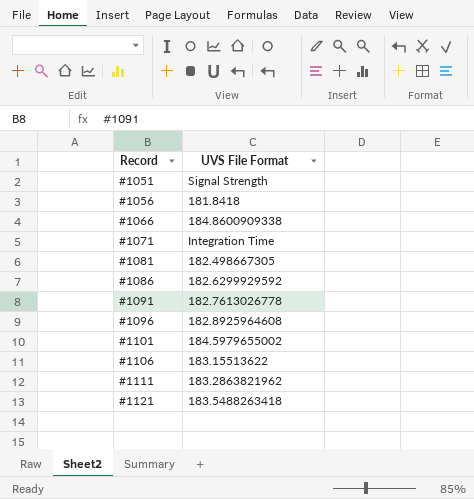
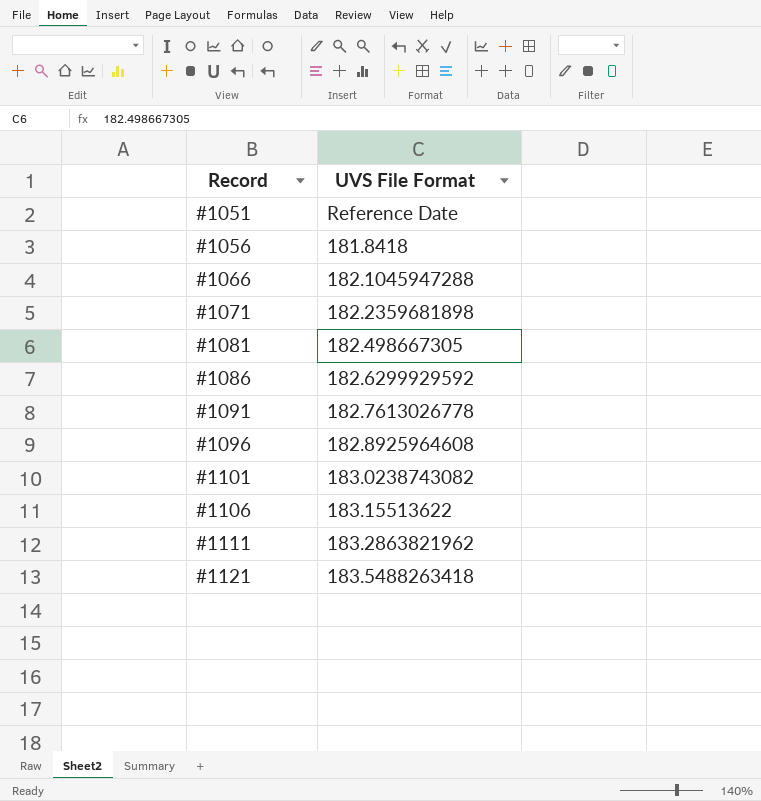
#1051 | UVS File Format: Signal Strength -> Reference Date
#1066 | UVS File Format: 184.8600909338 -> 182.1045947288
#1071 | UVS File Format: Integration Time -> 182.2359681898
#1101 | UVS File Format: 184.5979655002 -> 183.0238743082

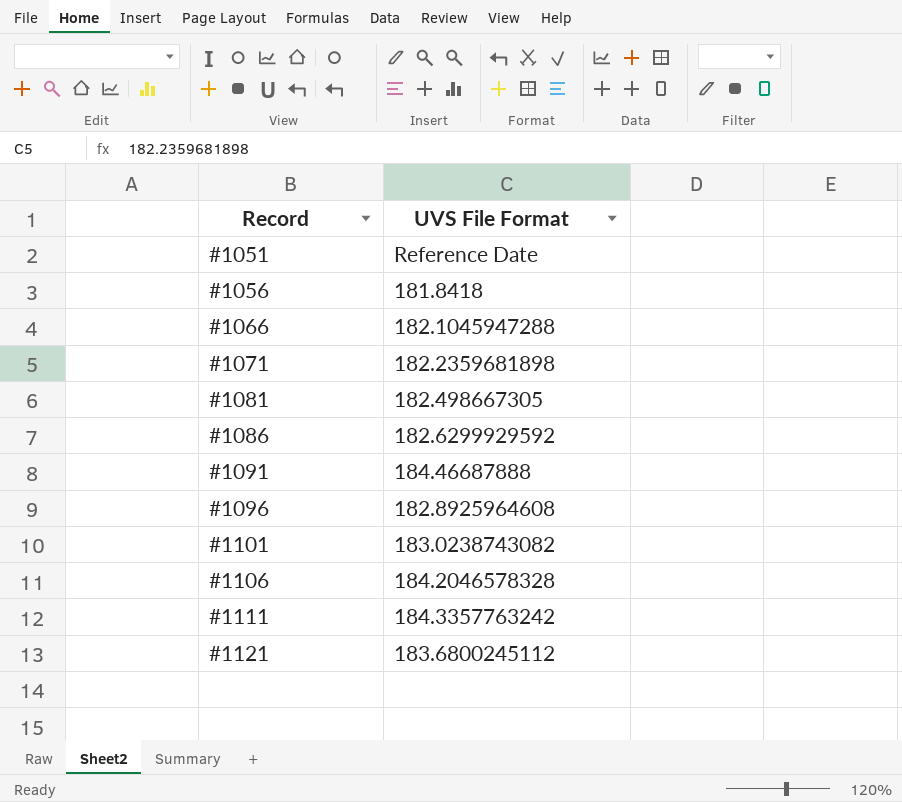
#1091 | UVS File Format: 182.7613026778 -> 184.46687888
#1106 | UVS File Format: 183.15513622 -> 184.2046578328
#1111 | UVS File Format: 183.2863821962 -> 184.3357763242
#1121 | UVS File Format: 183.5488263418 -> 183.6800245112

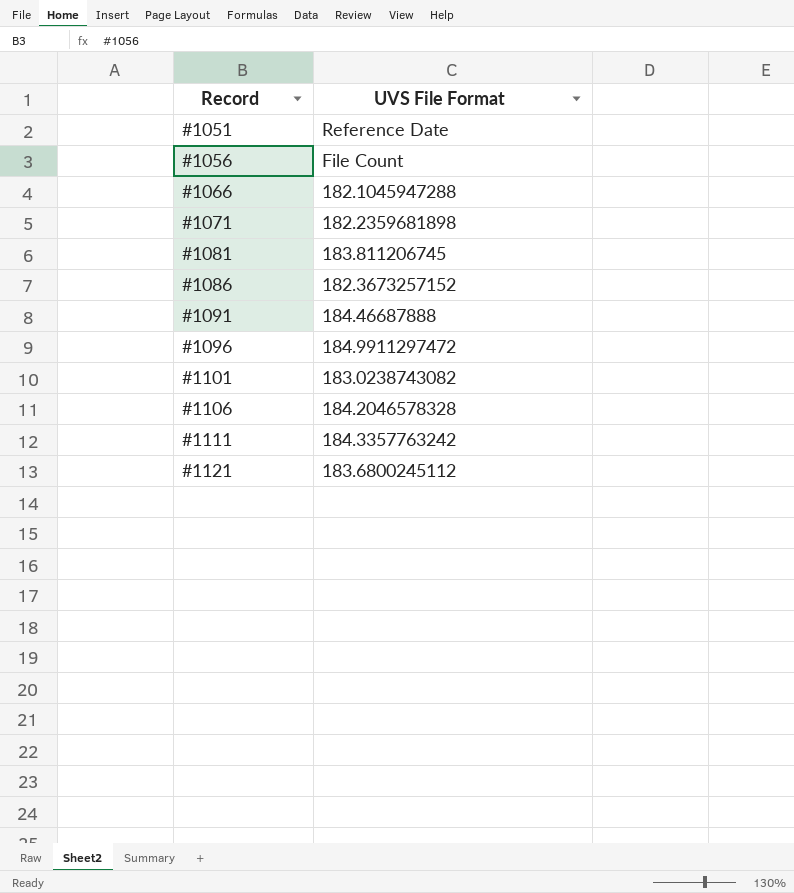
#1056 | UVS File Format: 181.8418 -> File Count
#1081 | UVS File Format: 182.498667305 -> 183.811206745
#1086 | UVS File Format: 182.6299929592 -> 182.3673257152
#1096 | UVS File Format: 182.8925964608 -> 184.9911297472

